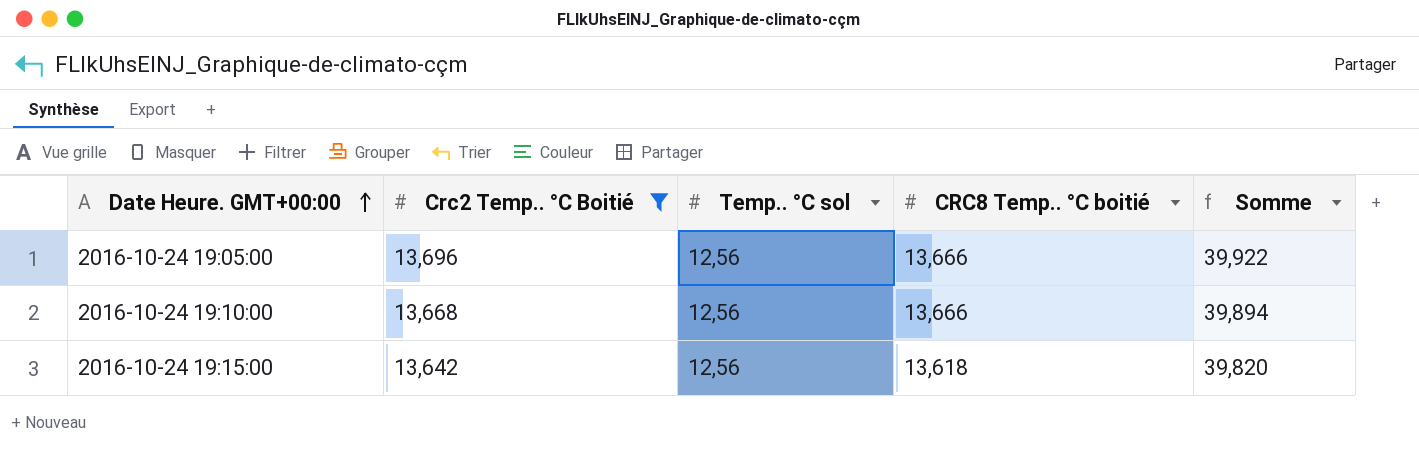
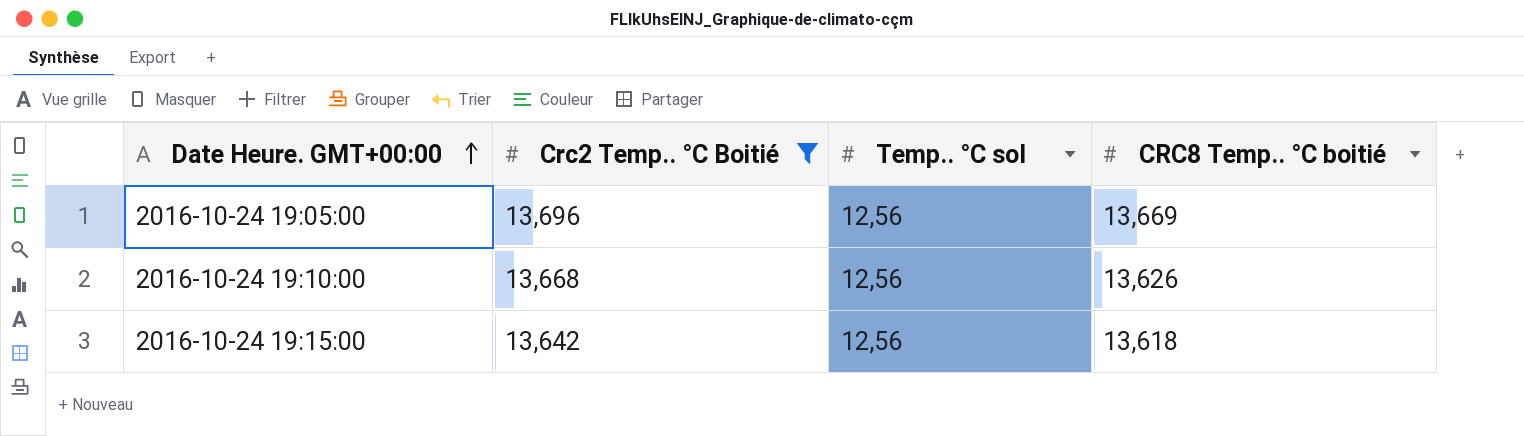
column Somme | formula: [Crc2 Temp.. °C Boitié] + [Temp.. °C sol] + [CRC8 Temp.. °C boitié] -> none
2016-10-24 19:05:00 | CRC8 Temp.. °C boitié: 13,666 -> 13,669
2016-10-24 19:10:00 | CRC8 Temp.. °C boitié: 13,666 -> 13,626

